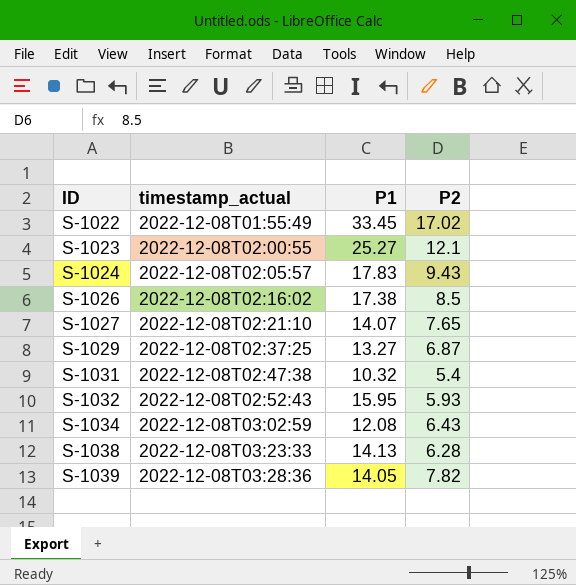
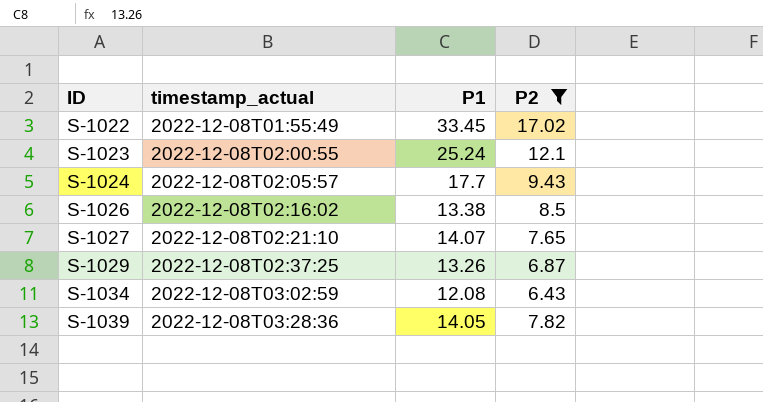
filter: none -> P2 >= 6.43
S-1023 | P1: 25.27 -> 25.24
S-1024 | P1: 17.83 -> 17.7
S-1026 | P1: 17.38 -> 13.38
S-1029 | P1: 13.27 -> 13.26

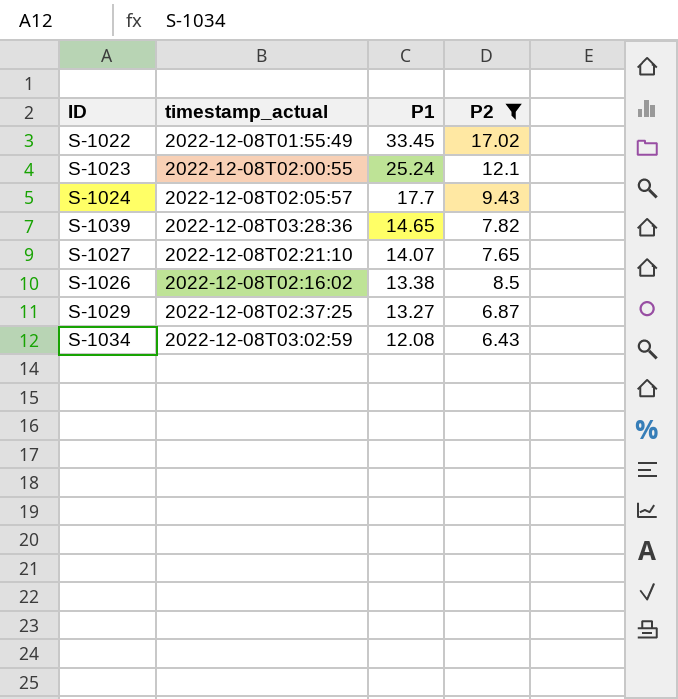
row order: ID ascending -> P1 descending
S-1039 | P1: 14.05 -> 14.65
S-1029 | P1: 13.26 -> 13.27

